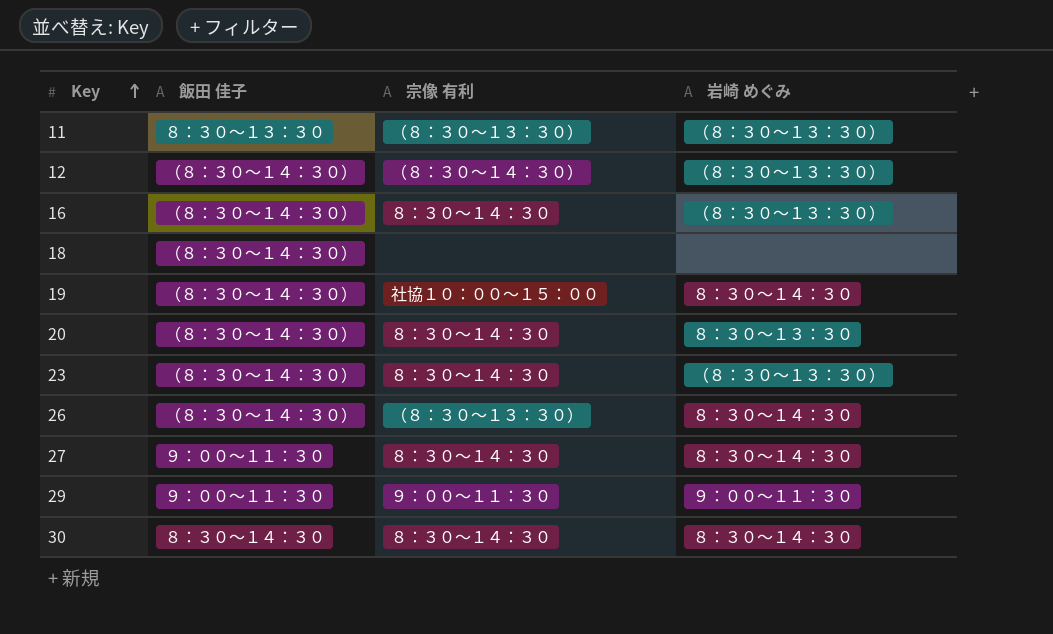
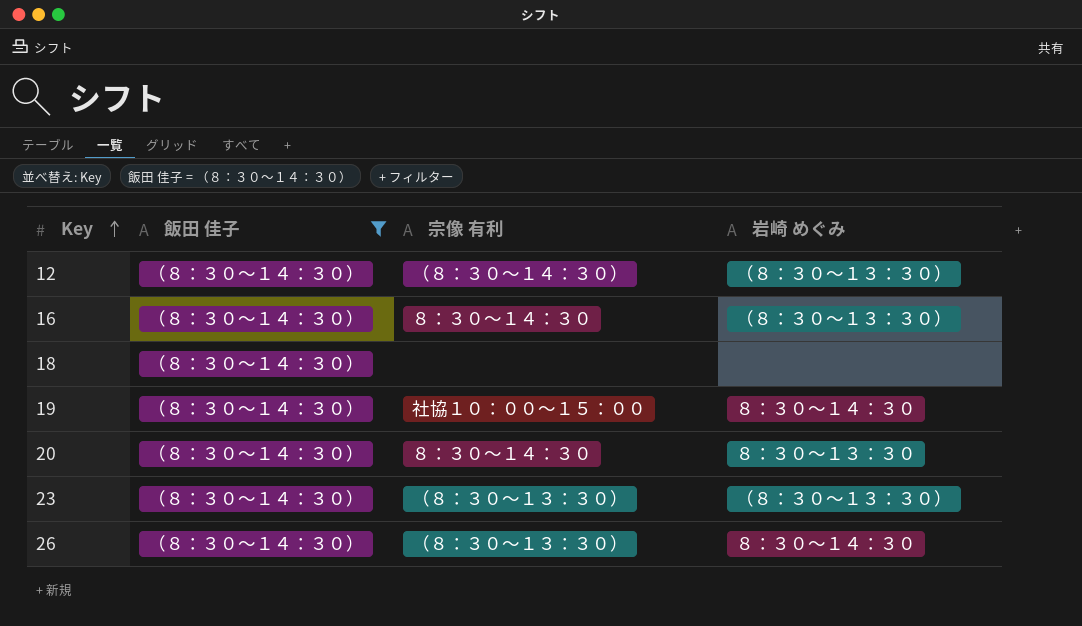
filter: none -> 飯田 佳子 = （８：３０～１４：３０）
23 | 宗像 有利: ８：３０～１４：３０ -> （８：３０～１３：３０）

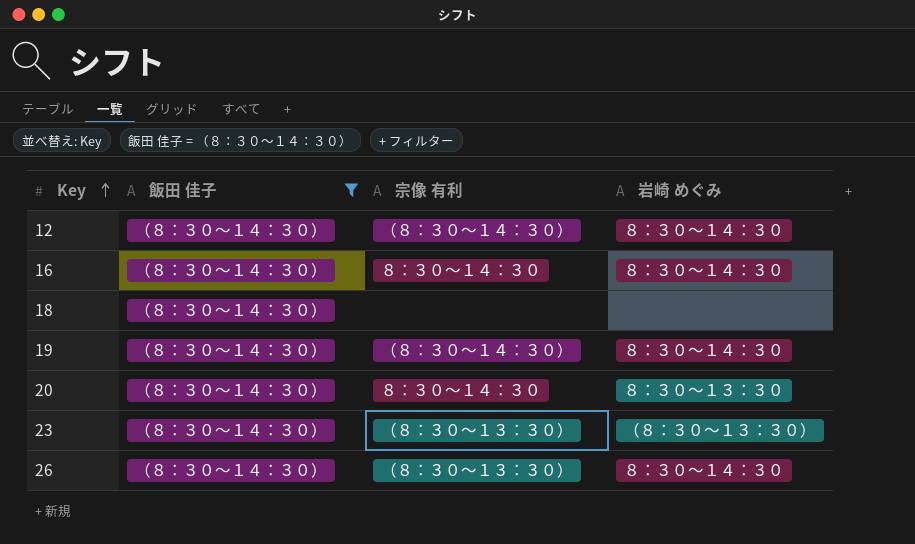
12 | 岩崎 めぐみ: （８：３０～１３：３０） -> ８：３０～１４：３０
16 | 岩崎 めぐみ: （８：３０～１３：３０） -> ８：３０～１４：３０
19 | 宗像 有利: 社協１０：００～１５：００ -> （８：３０～１４：３０）

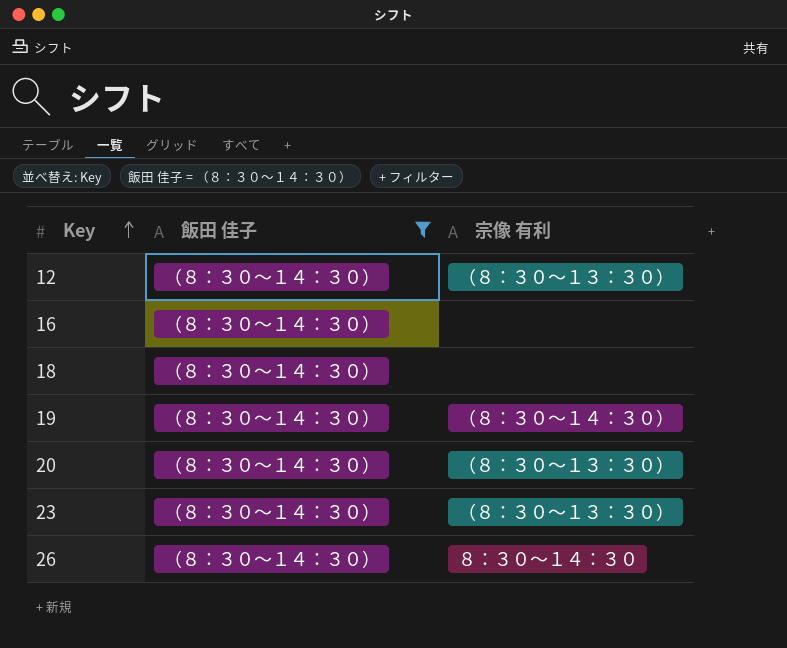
column 岩崎 めぐみ | position: 4 -> none
12 | 宗像 有利: （８：３０～１４：３０） -> （８：３０～１３：３０）
16 | 宗像 有利: ８：３０～１４：３０ -> none
20 | 宗像 有利: ８：３０～１４：３０ -> （８：３０～１３：３０）
26 | 宗像 有利: （８：３０～１３：３０） -> ８：３０～１４：３０

